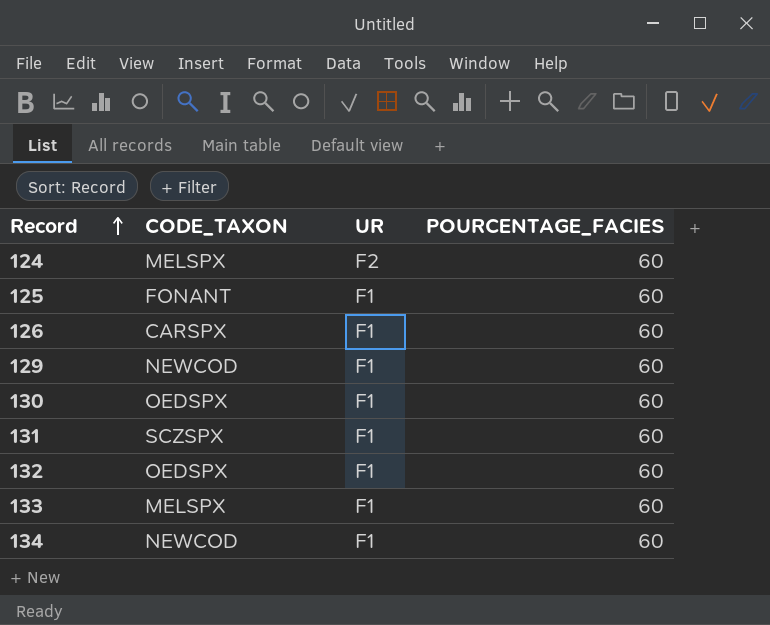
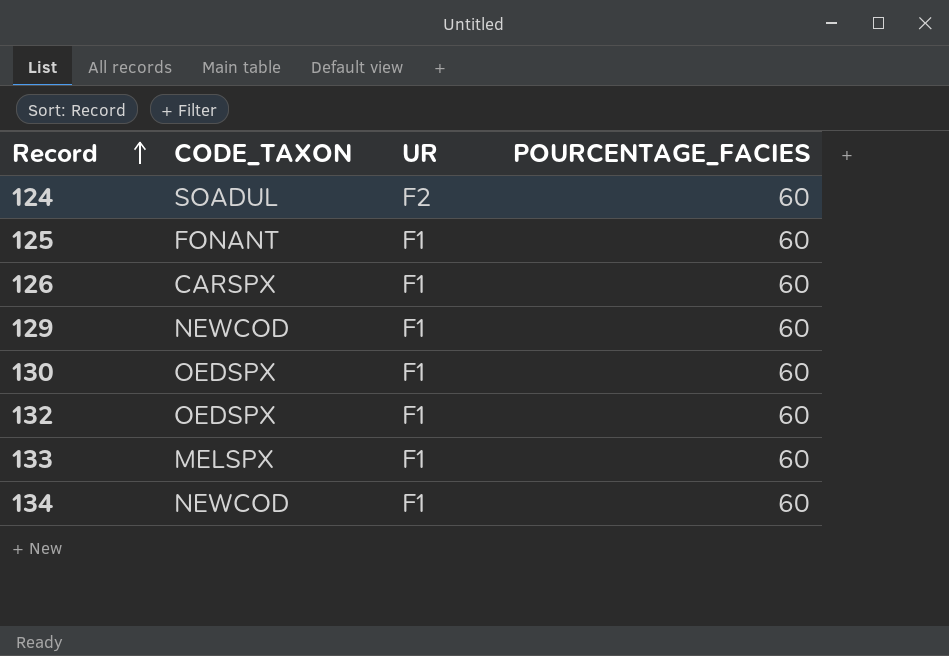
row 131: SCZSPX | F1 | 60 -> none
124 | CODE_TAXON: MELSPX -> SOADUL

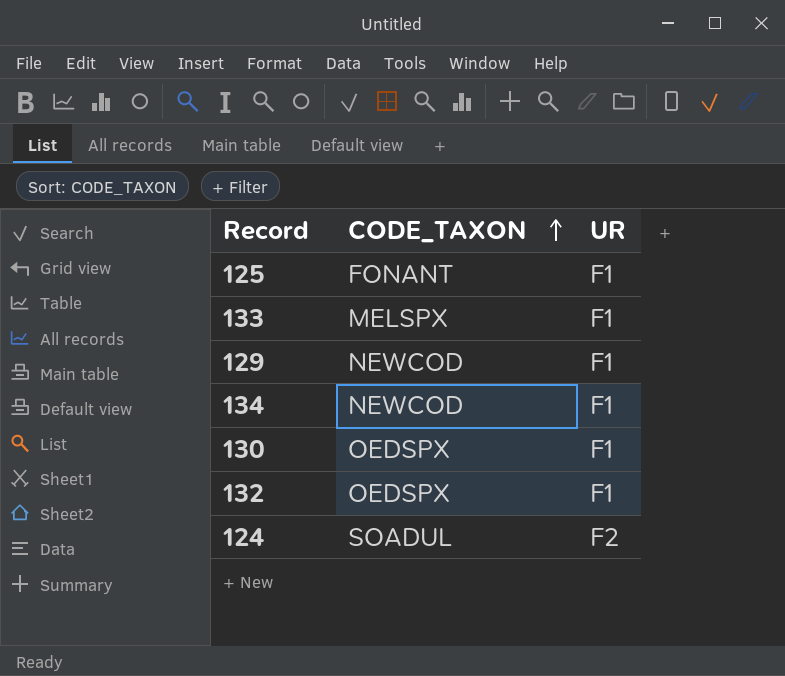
row order: Record ascending -> CODE_TAXON ascending
column POURCENTAGE_FACIES | position: 4 -> none
row 126: CARSPX | F1 | 60 -> none

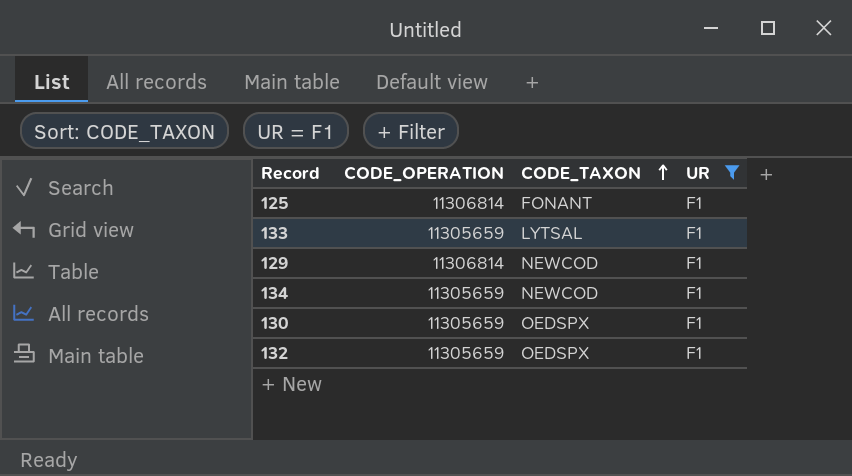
filter: none -> UR = F1
column CODE_OPERATION | position: none -> 2
133 | CODE_TAXON: MELSPX -> LYTSAL

